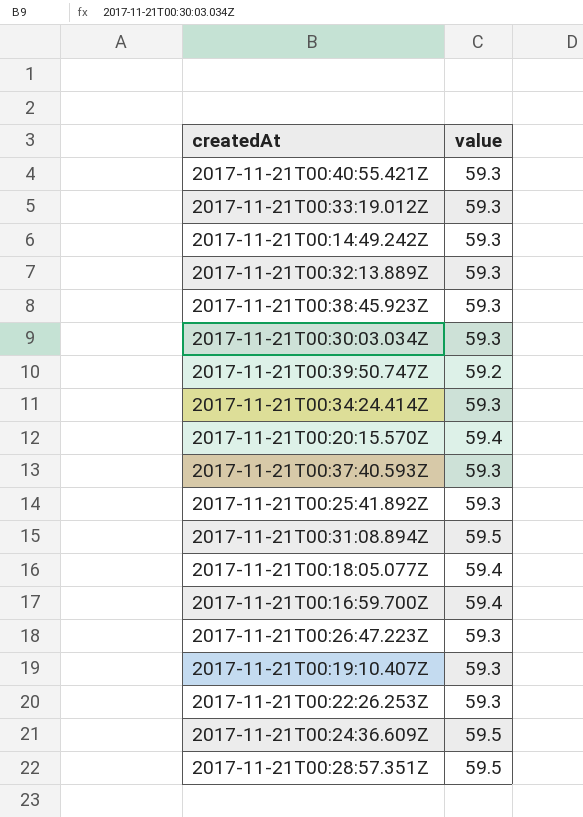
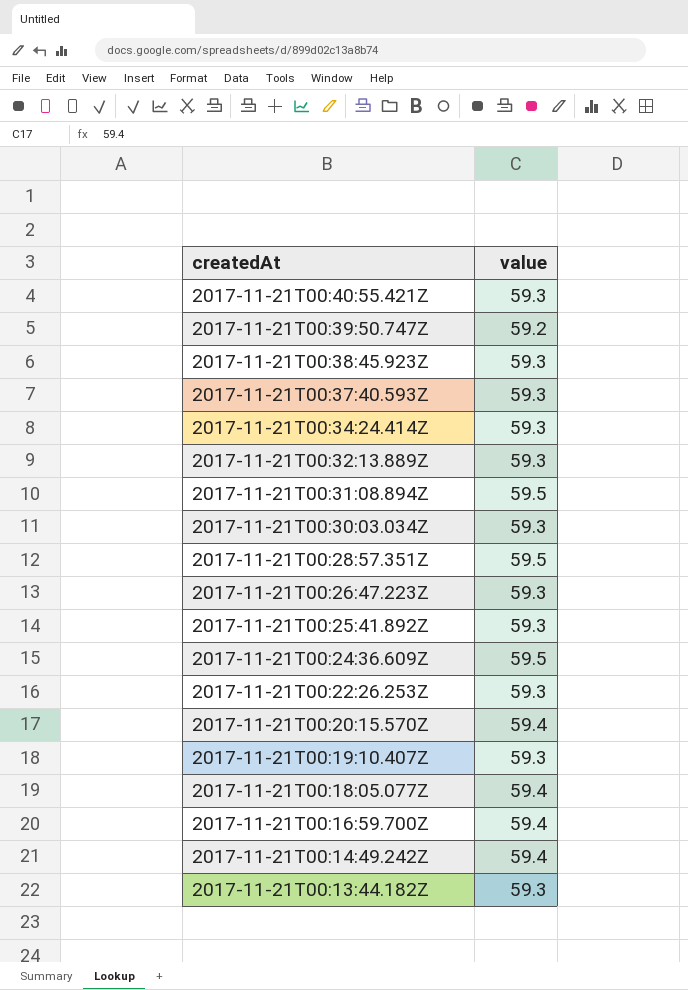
row order: none -> createdAt descending
row 2017-11-21T00:33:19.012Z: 59.3 -> none
2017-11-21T00:14:49.242Z | value: 59.3 -> 59.4
row 2017-11-21T00:13:44.182Z: none -> 59.3

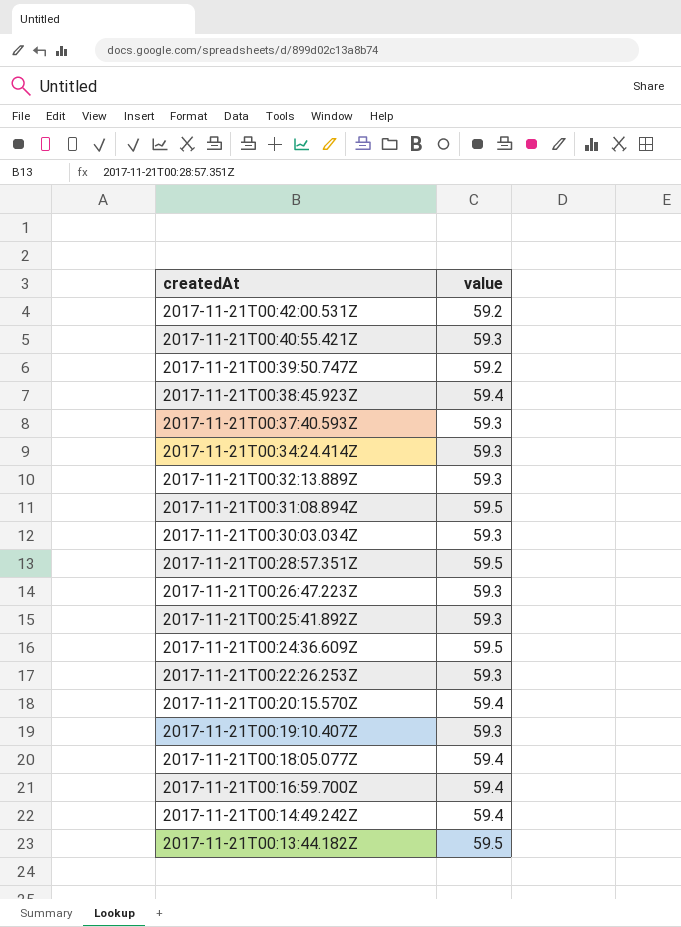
row 2017-11-21T00:42:00.531Z: none -> 59.2
2017-11-21T00:38:45.923Z | value: 59.3 -> 59.4
2017-11-21T00:13:44.182Z | value: 59.3 -> 59.5

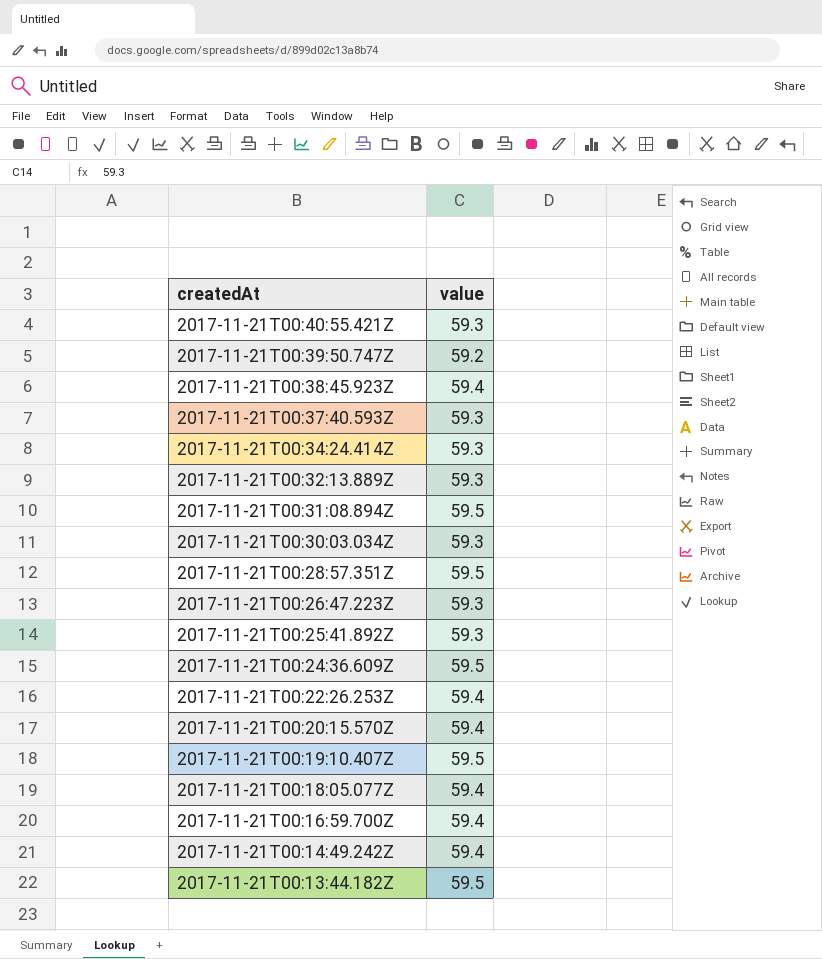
row 2017-11-21T00:42:00.531Z: 59.2 -> none
2017-11-21T00:22:26.253Z | value: 59.3 -> 59.4
2017-11-21T00:19:10.407Z | value: 59.3 -> 59.5

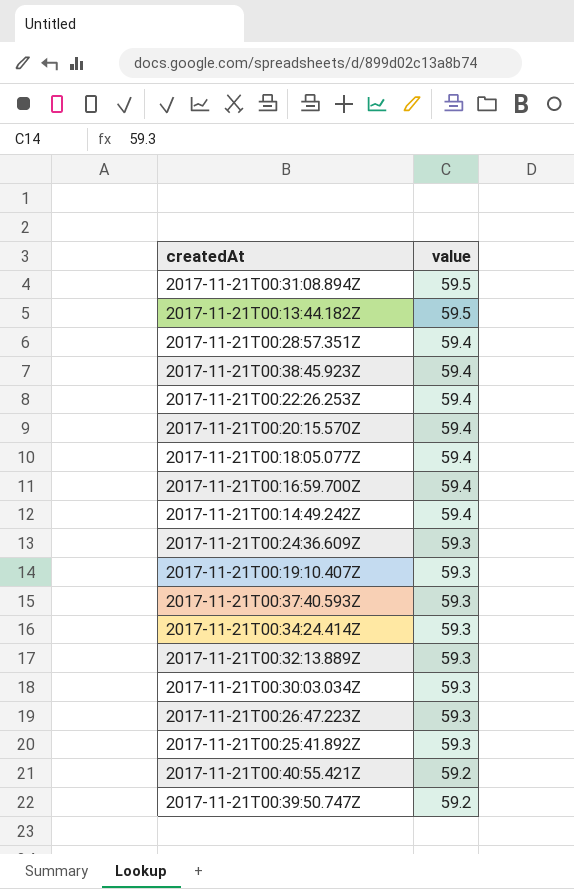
row order: createdAt descending -> value descending
2017-11-21T00:28:57.351Z | value: 59.5 -> 59.4
2017-11-21T00:24:36.609Z | value: 59.5 -> 59.3
2017-11-21T00:19:10.407Z | value: 59.5 -> 59.3
2017-11-21T00:40:55.421Z | value: 59.3 -> 59.2

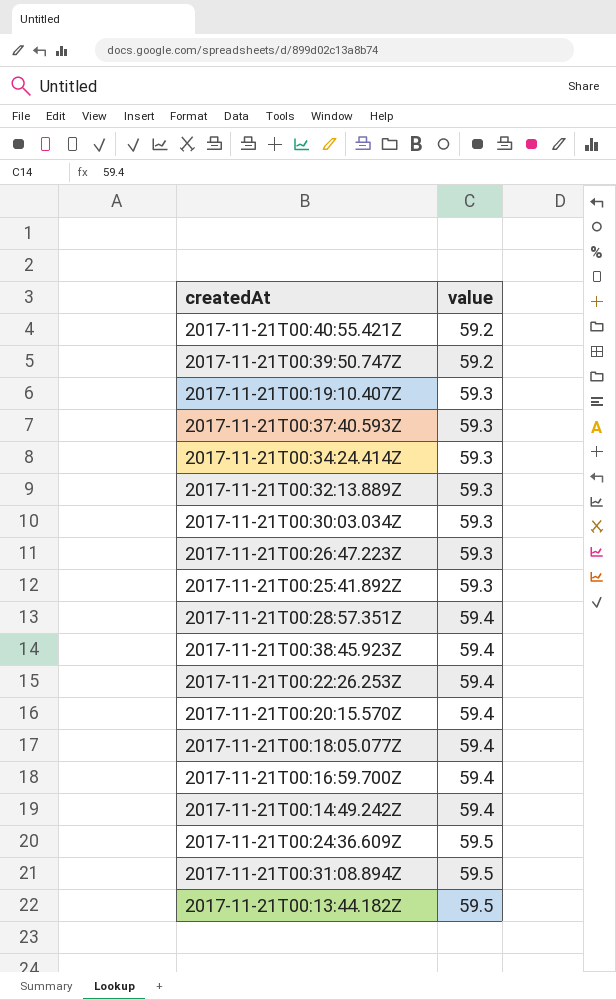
row order: value descending -> value ascending
2017-11-21T00:24:36.609Z | value: 59.3 -> 59.5

